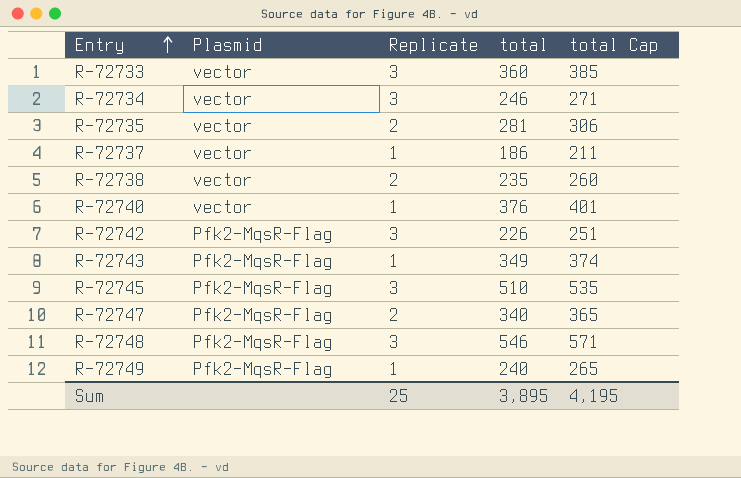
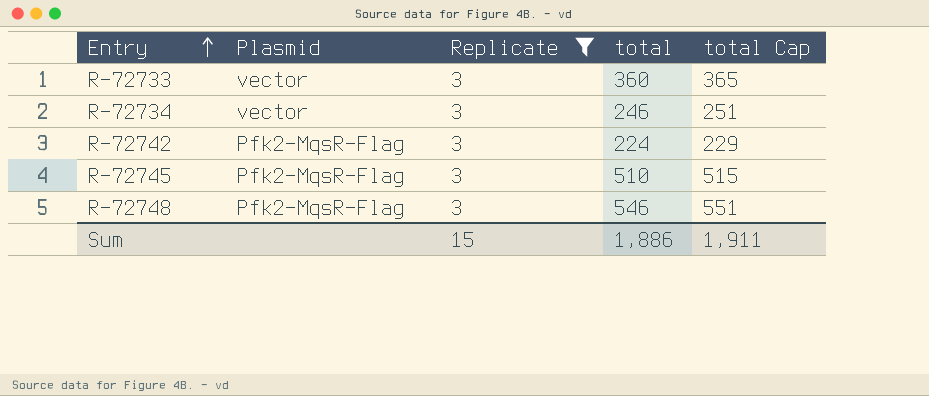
filter: none -> Replicate = 3
column total Cap | formula: [total] + 25 -> [total] + 5
R-72742 | total: 226 -> 224
Sum | Replicate: 25 -> 15
Sum | total: 3,895 -> 1,886
Sum | total Cap: 4,195 -> 1,911

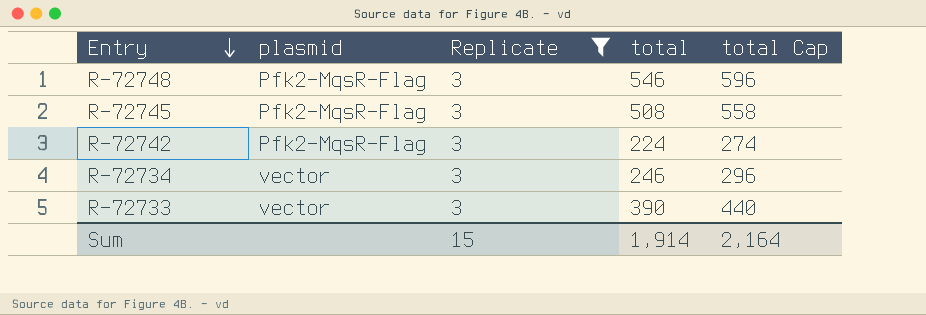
row order: Entry ascending -> Entry descending
column name: Plasmid -> plasmid
column total Cap | formula: [total] + 5 -> [total] + 50
R-72745 | total: 510 -> 508
R-72733 | total: 360 -> 390
Sum | total: 1,886 -> 1,914
Sum | total Cap: 1,911 -> 2,164

